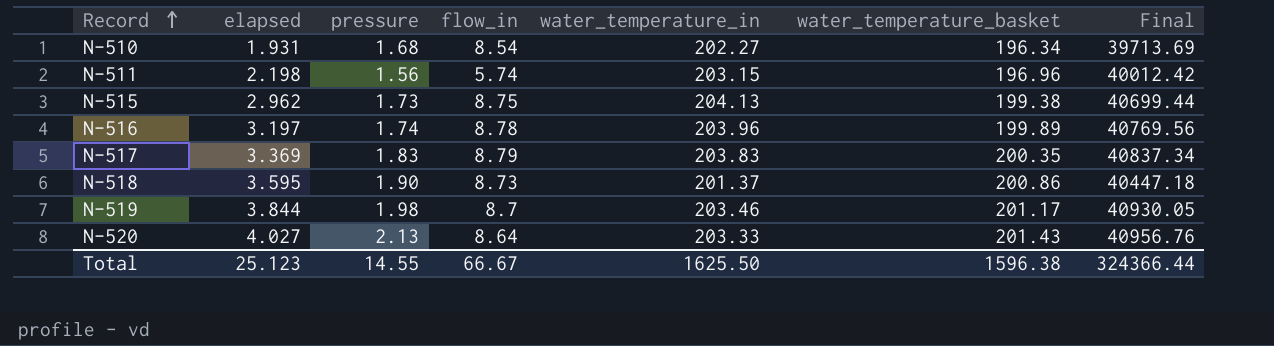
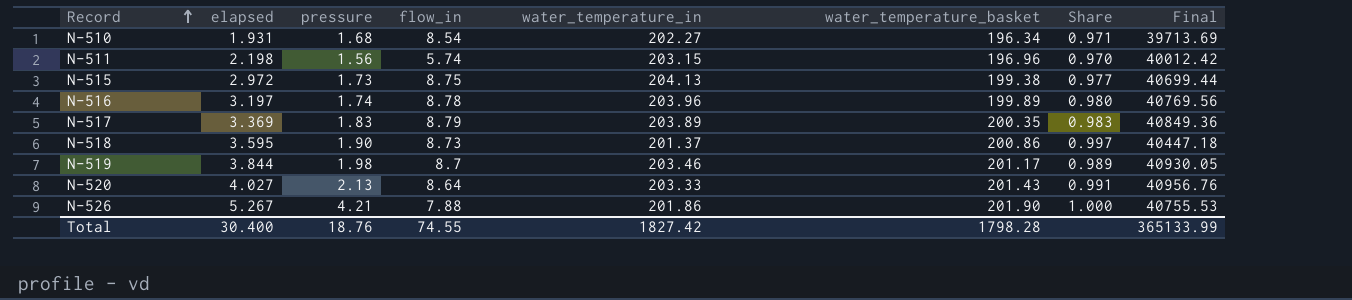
column Share | formula: none -> [water_temperature_basket] / [water_temperature_in]
N-515 | elapsed: 2.962 -> 2.972
N-517 | water_temperature_in: 203.83 -> 203.89
N-517 | Final: 40837.34 -> 40849.36
row N-526: none -> 5.267 | 4.21 | 7.88 | 201.86 | 201.90 | 1.000 | 40755.53
Total | elapsed: 25.123 -> 30.400
Total | pressure: 14.55 -> 18.76
Total | flow_in: 66.67 -> 74.55
Total | water_temperature_in: 1625.50 -> 1827.42
Total | water_temperature_basket: 1596.38 -> 1798.28
Total | Final: 324366.44 -> 365133.99

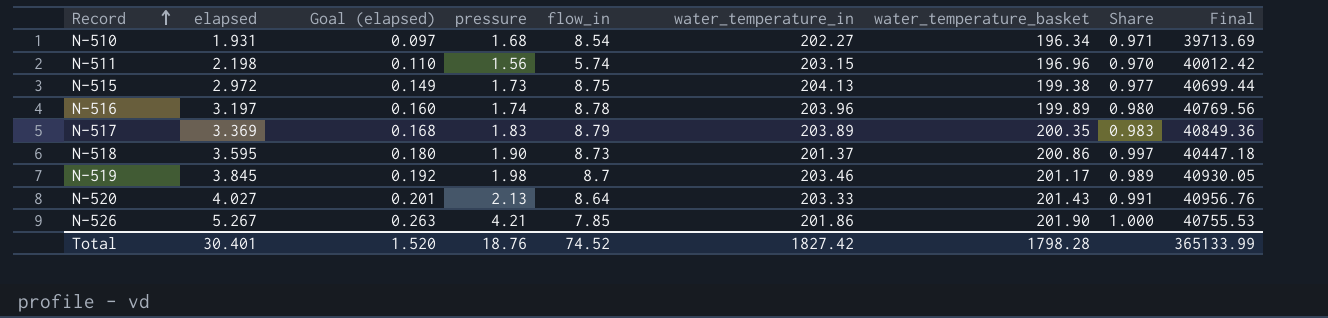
column Goal (elapsed) | formula: none -> [elapsed] * 0.05
N-519 | elapsed: 3.844 -> 3.845
N-526 | flow_in: 7.88 -> 7.85
Total | elapsed: 30.400 -> 30.401
Total | flow_in: 74.55 -> 74.52

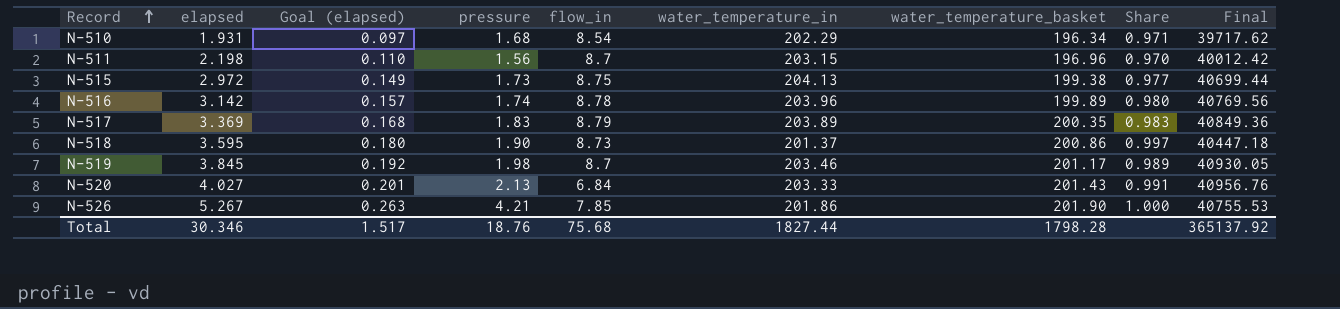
N-510 | water_temperature_in: 202.27 -> 202.29
N-510 | Final: 39713.69 -> 39717.62
N-511 | flow_in: 5.74 -> 8.7
N-516 | elapsed: 3.197 -> 3.142
N-516 | Goal (elapsed): 0.160 -> 0.157
N-520 | flow_in: 8.64 -> 6.84
Total | elapsed: 30.401 -> 30.346
Total | Goal (elapsed): 1.520 -> 1.517
Total | flow_in: 74.52 -> 75.68
Total | water_temperature_in: 1827.42 -> 1827.44
Total | Final: 365133.99 -> 365137.92

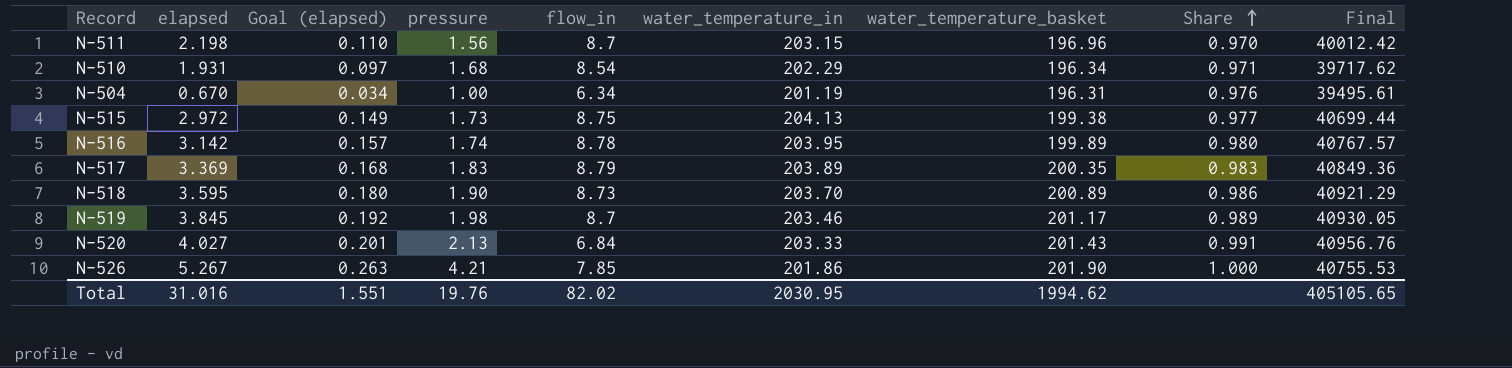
row order: Record ascending -> Share ascending
row N-504: none -> 0.670 | 0.034 | 1.00 | 6.34 | 201.19 | 196.31 | 0.976 | 39495.61
N-516 | water_temperature_in: 203.96 -> 203.95
N-516 | Final: 40769.56 -> 40767.57
N-518 | water_temperature_in: 201.37 -> 203.70
N-518 | water_temperature_basket: 200.86 -> 200.89
N-518 | Share: 0.997 -> 0.986
N-518 | Final: 40447.18 -> 40921.29
Total | elapsed: 30.346 -> 31.016
Total | Goal (elapsed): 1.517 -> 1.551
Total | pressure: 18.76 -> 19.76
Total | flow_in: 75.68 -> 82.02
Total | water_temperature_in: 1827.44 -> 2030.95
Total | water_temperature_basket: 1798.28 -> 1994.62
Total | Final: 365137.92 -> 405105.65

